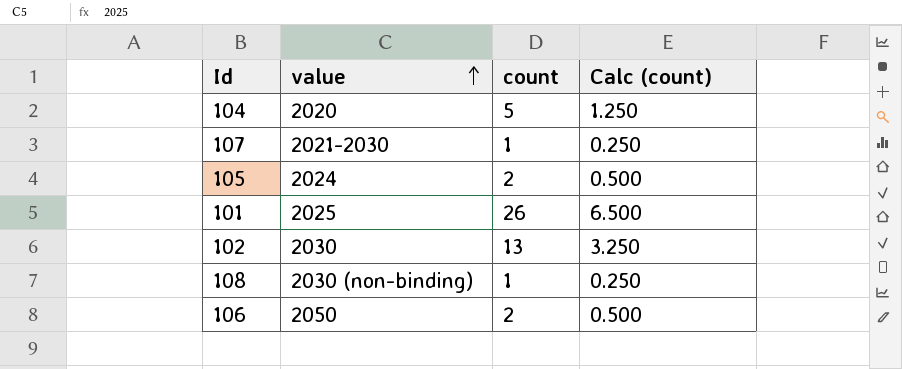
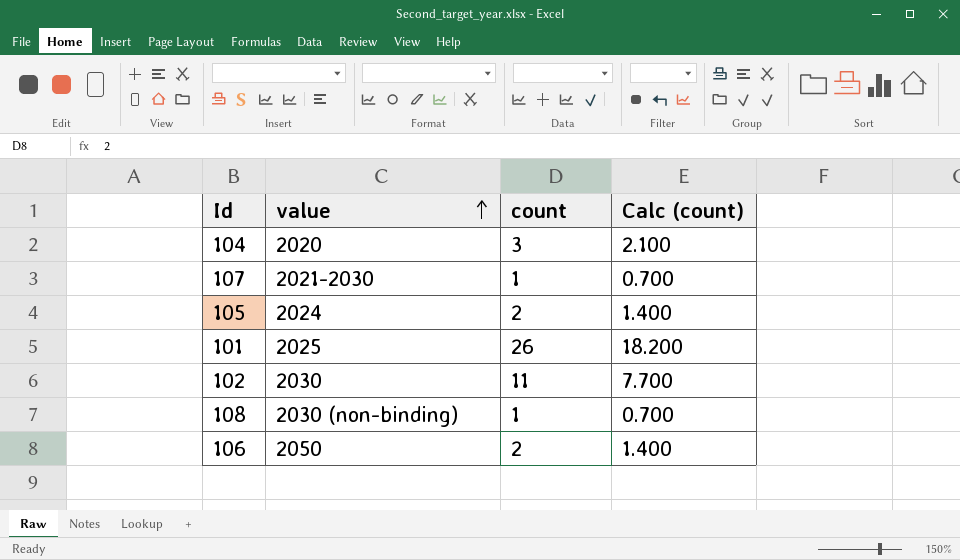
column Calc (count) | formula: [count] * 0.25 -> [count] * 0.7
104 | count: 5 -> 3
102 | count: 13 -> 11

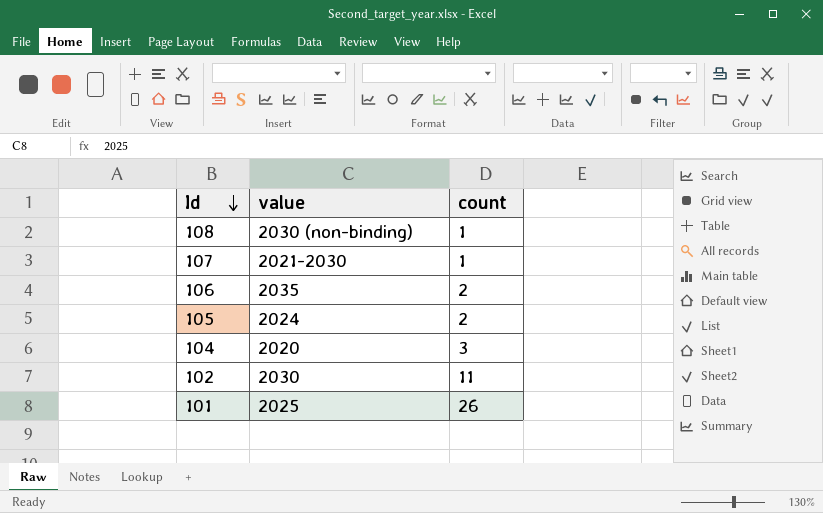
row order: value ascending -> Id descending
column Calc (count) | formula: [count] * 0.7 -> none
106 | value: 2050 -> 2035

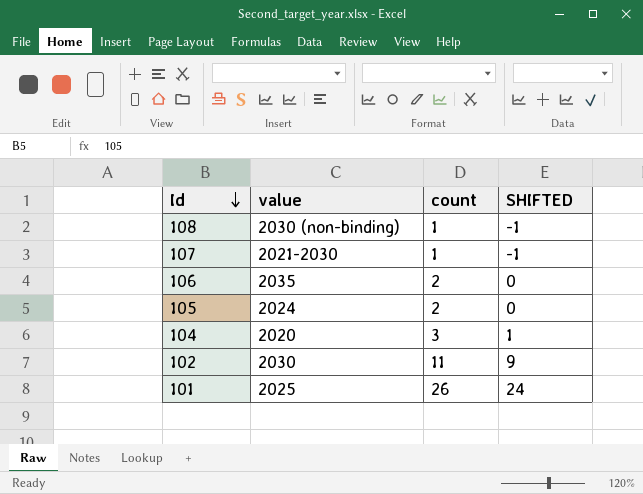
column SHIFTED | formula: none -> [count] - 2

